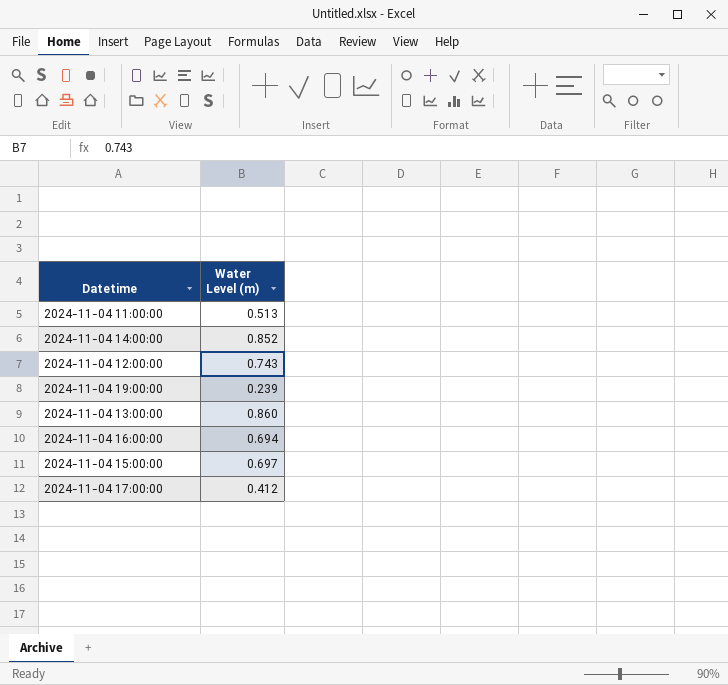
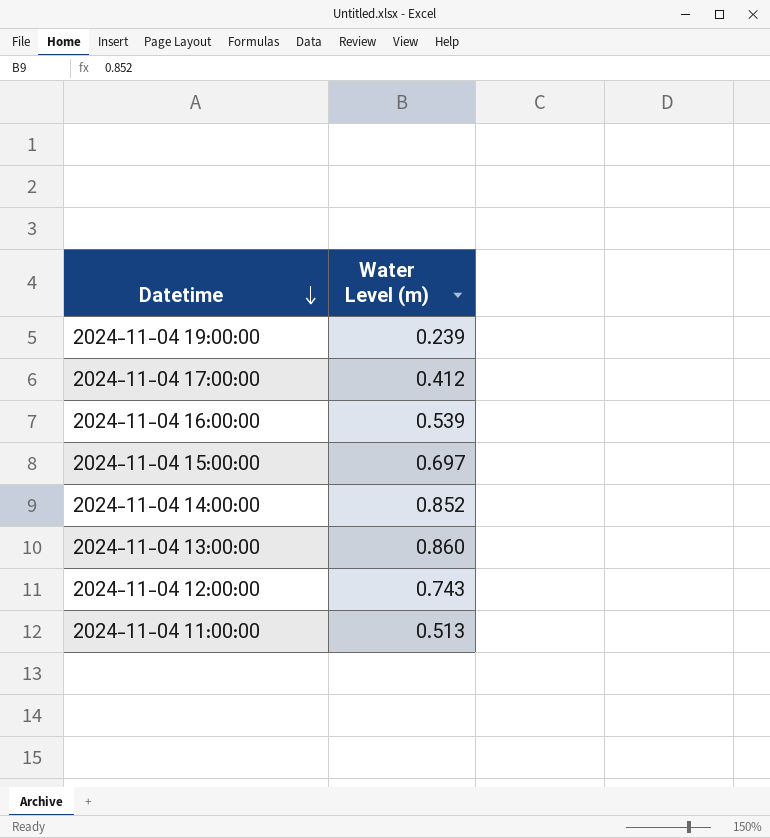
row order: none -> Datetime descending
2024-11-04 16:00:00 | Water Level (m): 0.694 -> 0.539

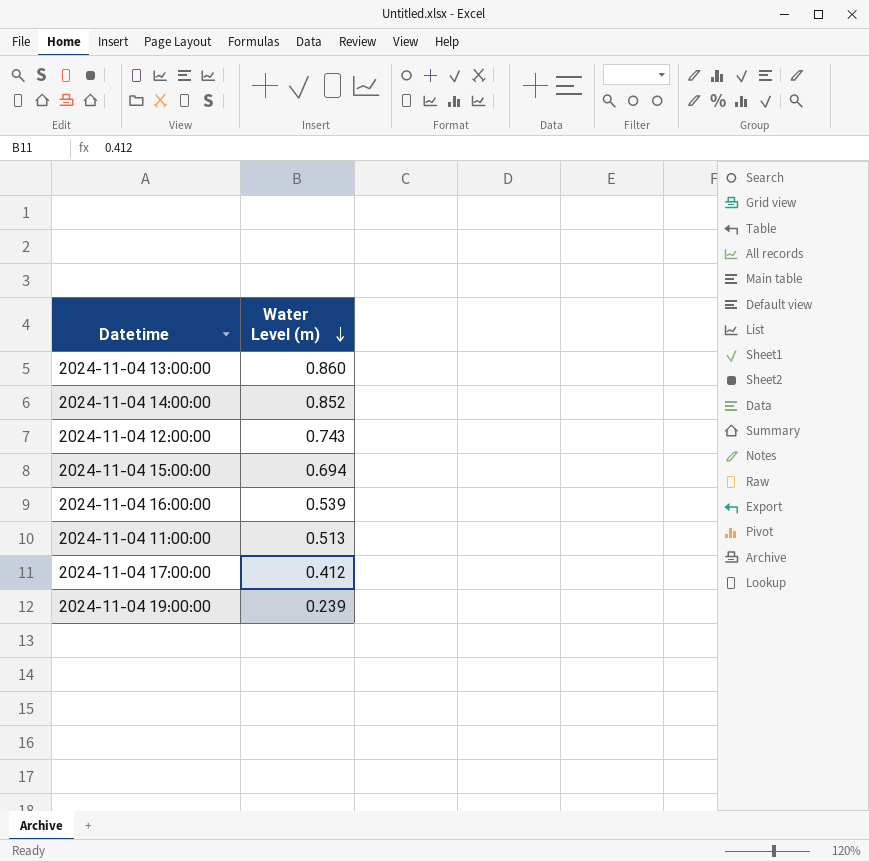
row order: Datetime descending -> Water Level (m) descending
2024-11-04 15:00:00 | Water Level (m): 0.697 -> 0.694

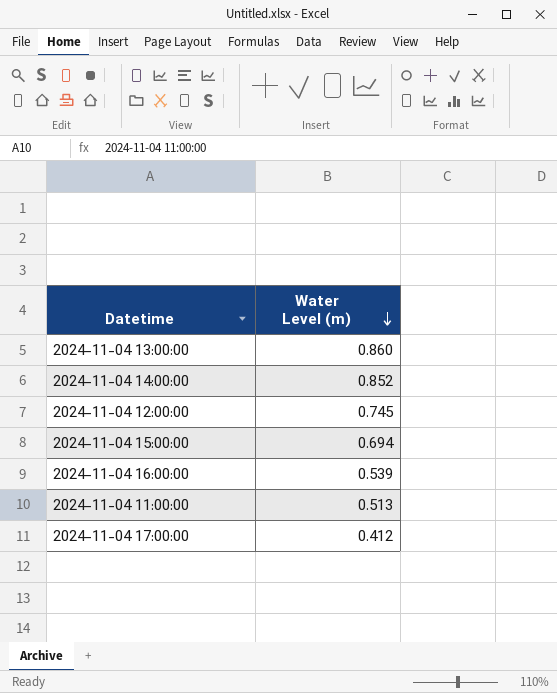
row 2024-11-04 19:00:00: 0.239 -> none
2024-11-04 12:00:00 | Water Level (m): 0.743 -> 0.745

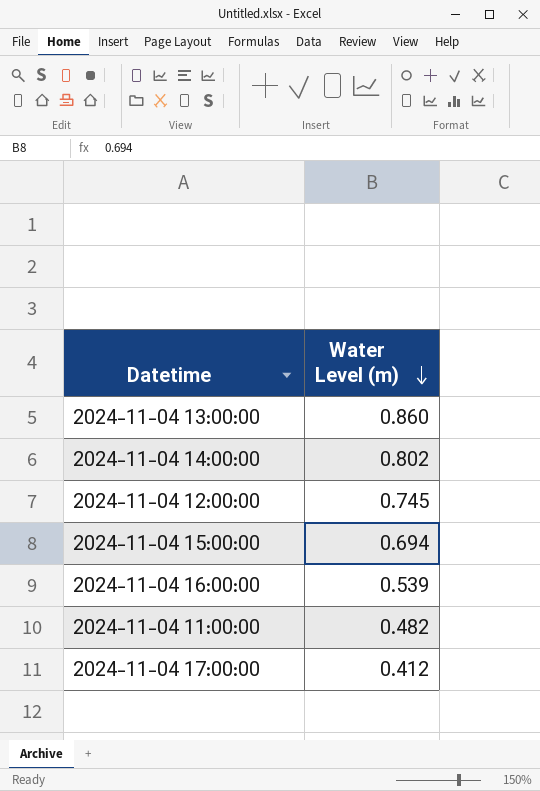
2024-11-04 14:00:00 | Water Level (m): 0.852 -> 0.802
2024-11-04 11:00:00 | Water Level (m): 0.513 -> 0.482

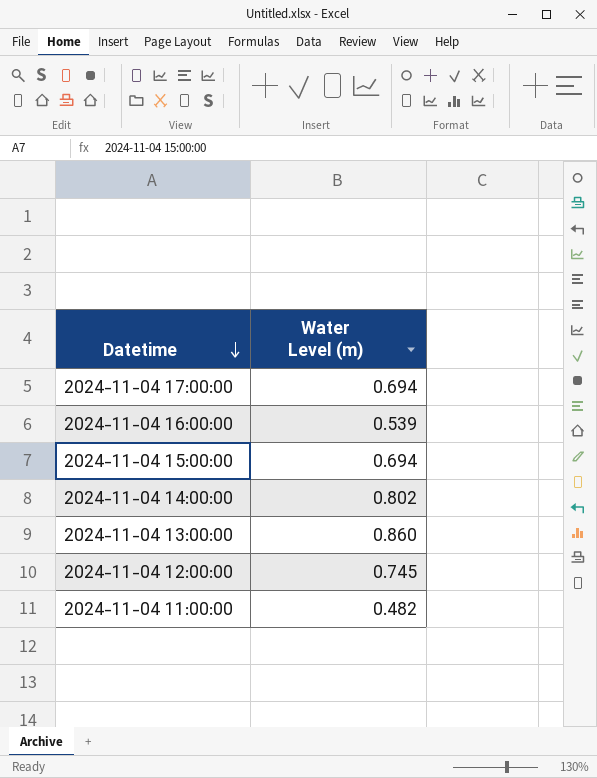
row order: Water Level (m) descending -> Datetime descending
2024-11-04 17:00:00 | Water Level (m): 0.412 -> 0.694

